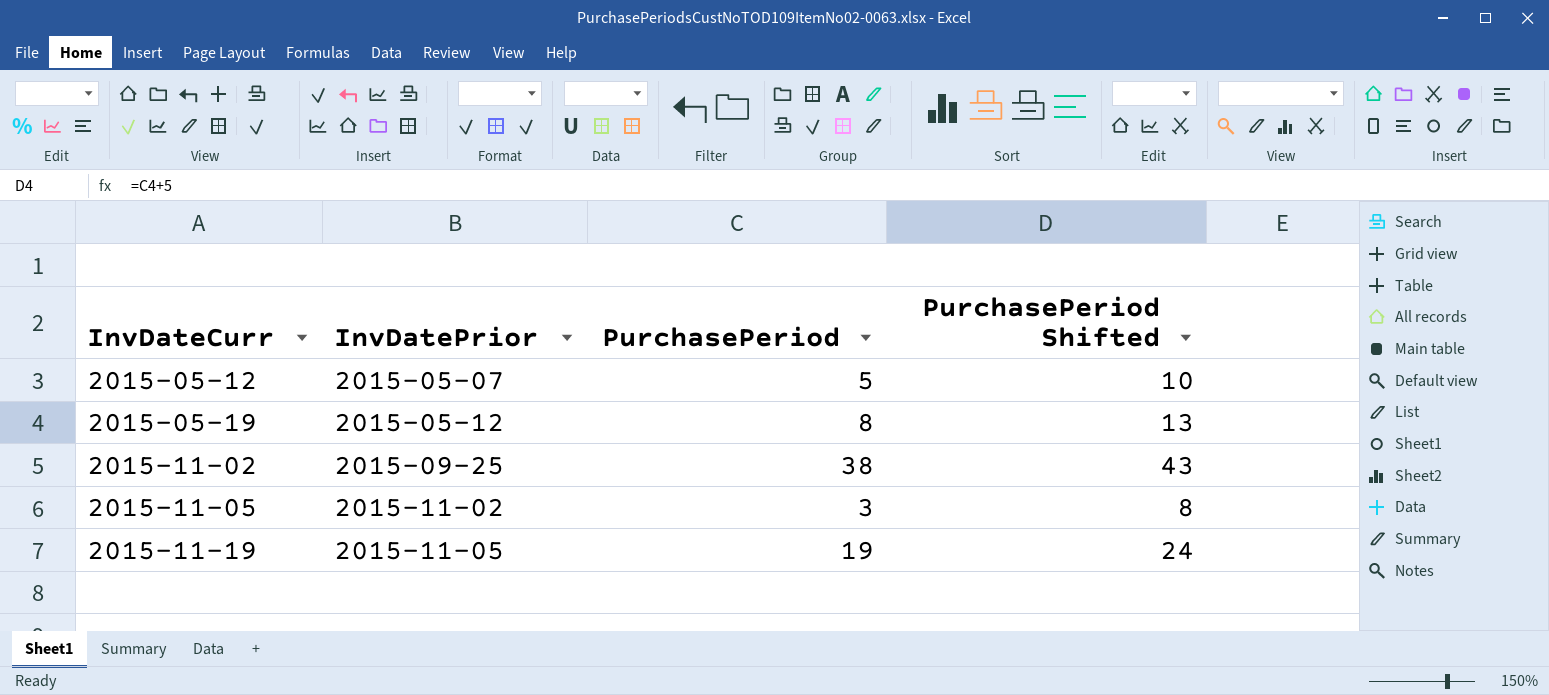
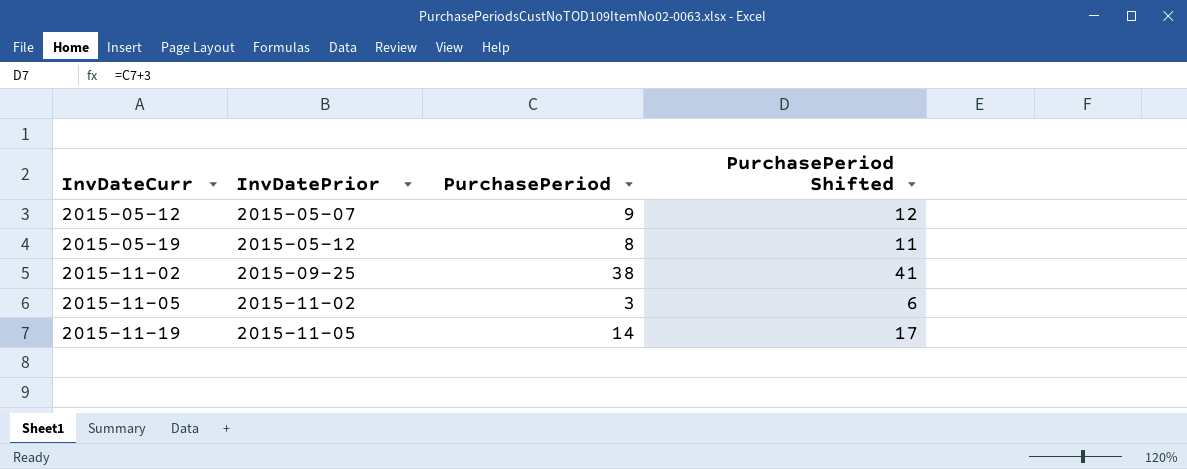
column PurchasePeriod Shifted | formula: [PurchasePeriod] + 5 -> [PurchasePeriod] + 3
2015-05-12 | PurchasePeriod: 5 -> 9
2015-11-19 | PurchasePeriod: 19 -> 14

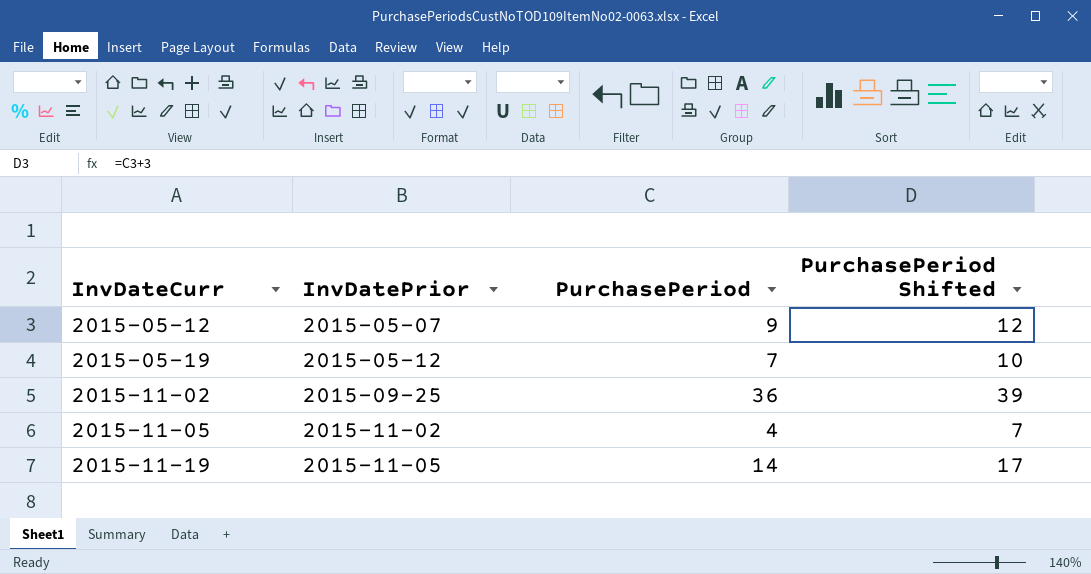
2015-05-19 | PurchasePeriod: 8 -> 7
2015-05-19 | PurchasePeriod Shifted: 11 -> 10
2015-11-02 | PurchasePeriod: 38 -> 36
2015-11-02 | PurchasePeriod Shifted: 41 -> 39
2015-11-05 | PurchasePeriod: 3 -> 4
2015-11-05 | PurchasePeriod Shifted: 6 -> 7

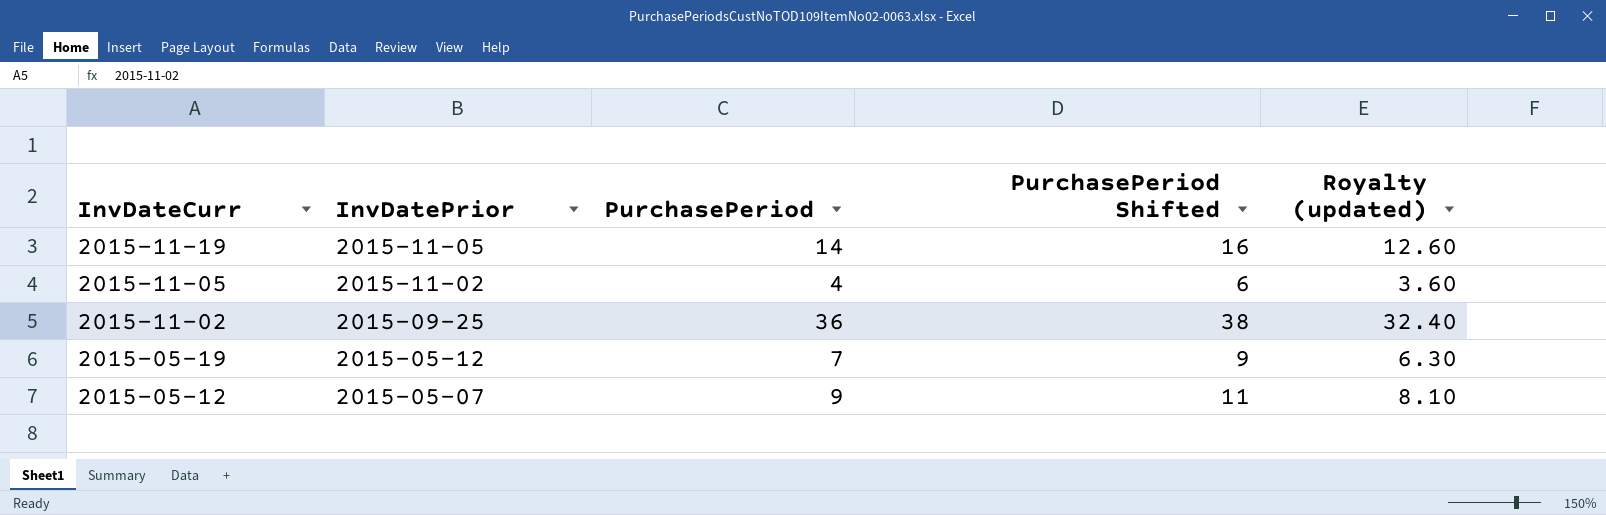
row order: InvDateCurr ascending -> InvDateCurr descending
column PurchasePeriod Shifted | formula: [PurchasePeriod] + 3 -> [PurchasePeriod] + 2
column Royalty (updated) | formula: none -> [PurchasePeriod] * 0.9

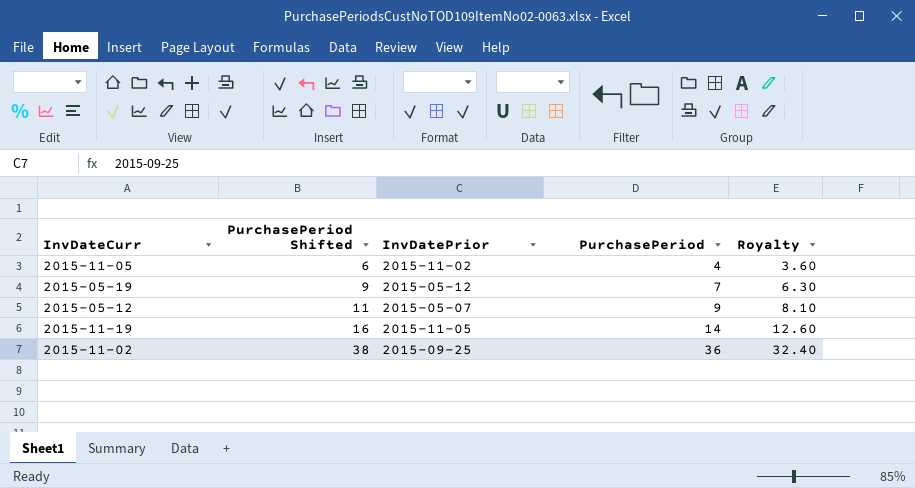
row order: InvDateCurr descending -> PurchasePeriod Shifted ascending
column PurchasePeriod Shifted | position: 4 -> 2
column name: Royalty (updated) -> Royalty

